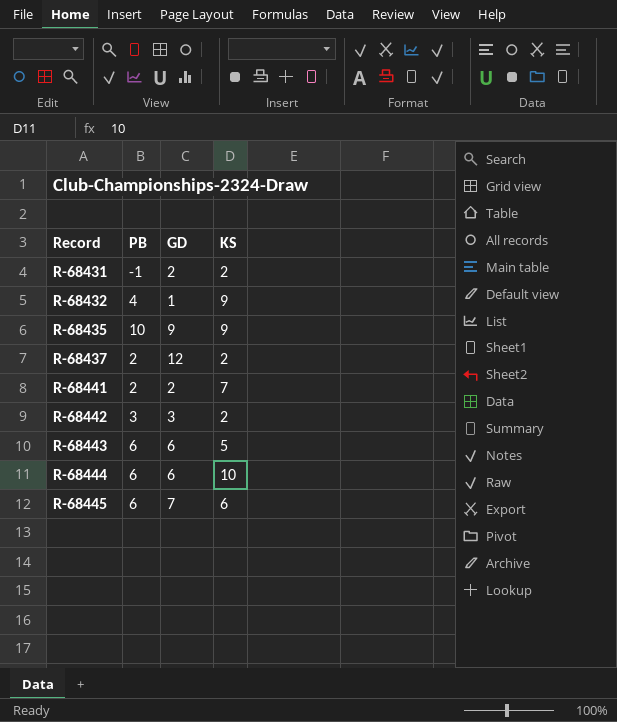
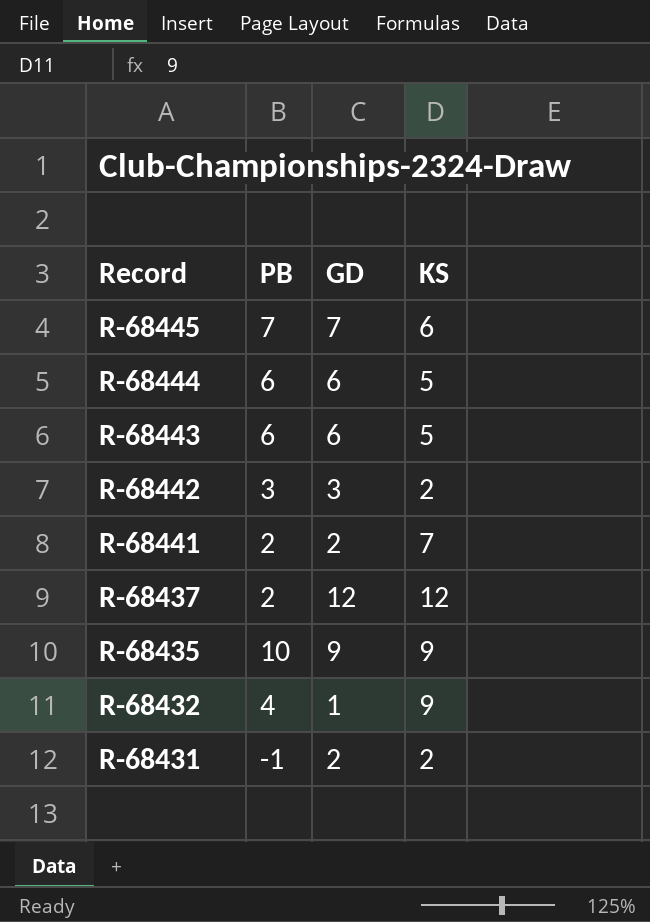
row order: Record ascending -> Record descending
R-68445 | PB: 6 -> 7
R-68444 | KS: 10 -> 5
R-68437 | KS: 2 -> 12

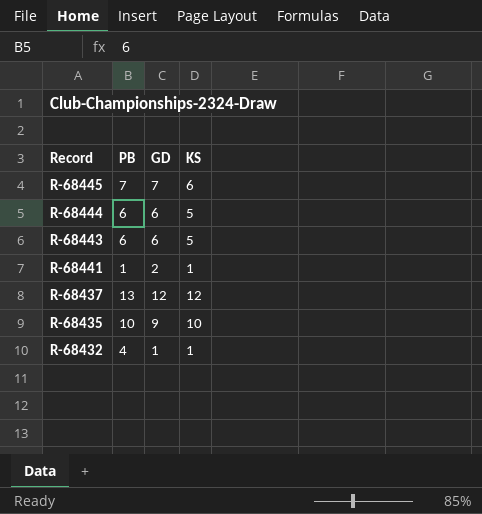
row R-68442: 3 | 3 | 2 -> none
row R-68431: -1 | 2 | 2 -> none
R-68441 | PB: 2 -> 1
R-68441 | KS: 7 -> 1
R-68437 | PB: 2 -> 13
R-68435 | KS: 9 -> 10
R-68432 | KS: 9 -> 1

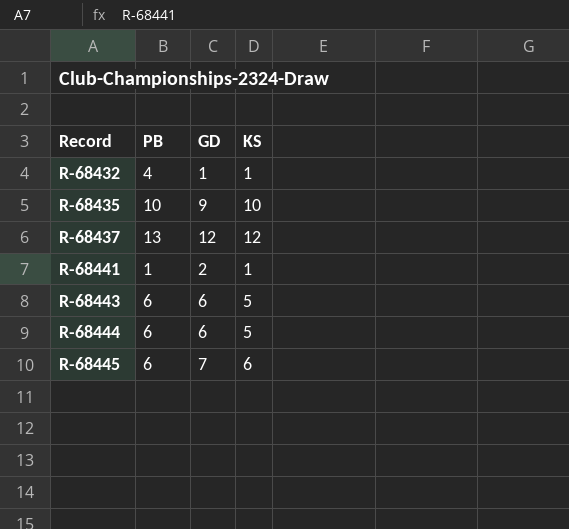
row order: Record descending -> Record ascending
R-68445 | PB: 7 -> 6

